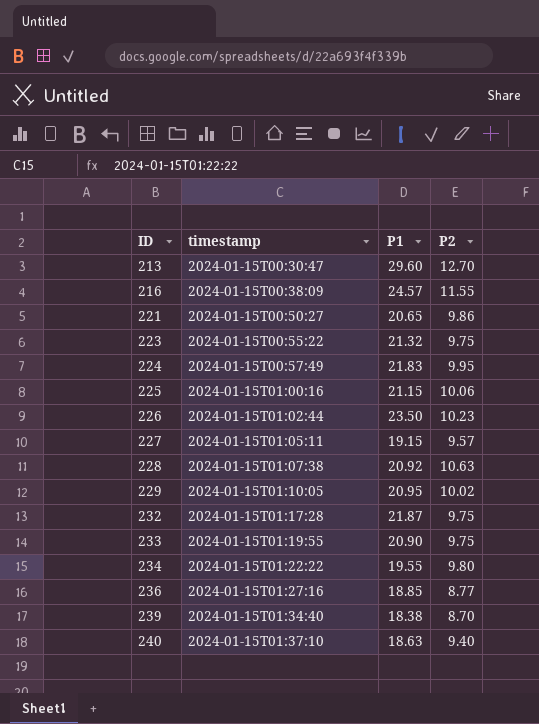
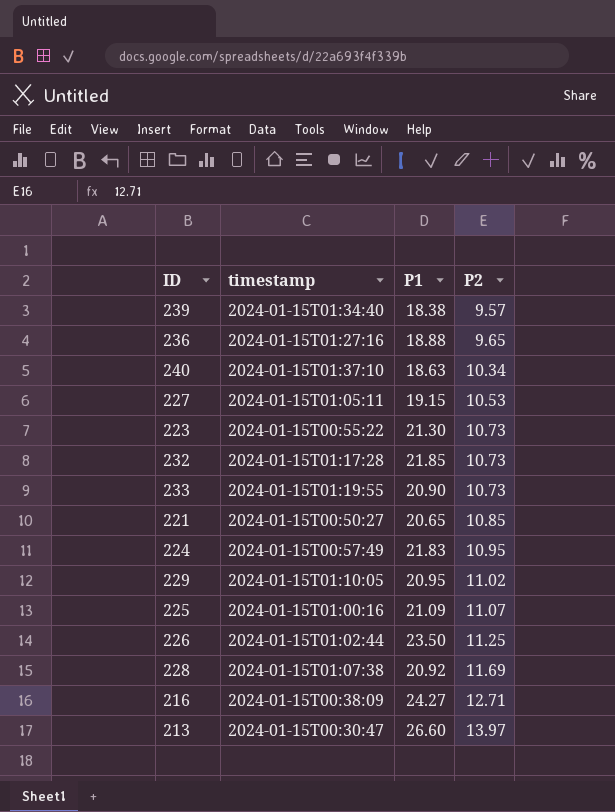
row order: ID ascending -> P2 ascending
row 234: 2024-01-15T01:22:22 | 19.55 | 9.80 -> none
239 | P2: 8.70 -> 9.57
236 | P1: 18.85 -> 18.88
236 | P2: 8.77 -> 9.65
240 | P2: 9.40 -> 10.34
227 | P2: 9.57 -> 10.53
223 | P1: 21.32 -> 21.30
223 | P2: 9.75 -> 10.73
232 | P1: 21.87 -> 21.85
232 | P2: 9.75 -> 10.73
233 | P2: 9.75 -> 10.73
221 | P2: 9.86 -> 10.85
224 | P2: 9.95 -> 10.95
229 | P2: 10.02 -> 11.02
225 | P1: 21.15 -> 21.09
225 | P2: 10.06 -> 11.07
226 | P2: 10.23 -> 11.25
228 | P2: 10.63 -> 11.69
216 | P1: 24.57 -> 24.27
216 | P2: 11.55 -> 12.71
213 | P1: 29.60 -> 26.60
213 | P2: 12.70 -> 13.97

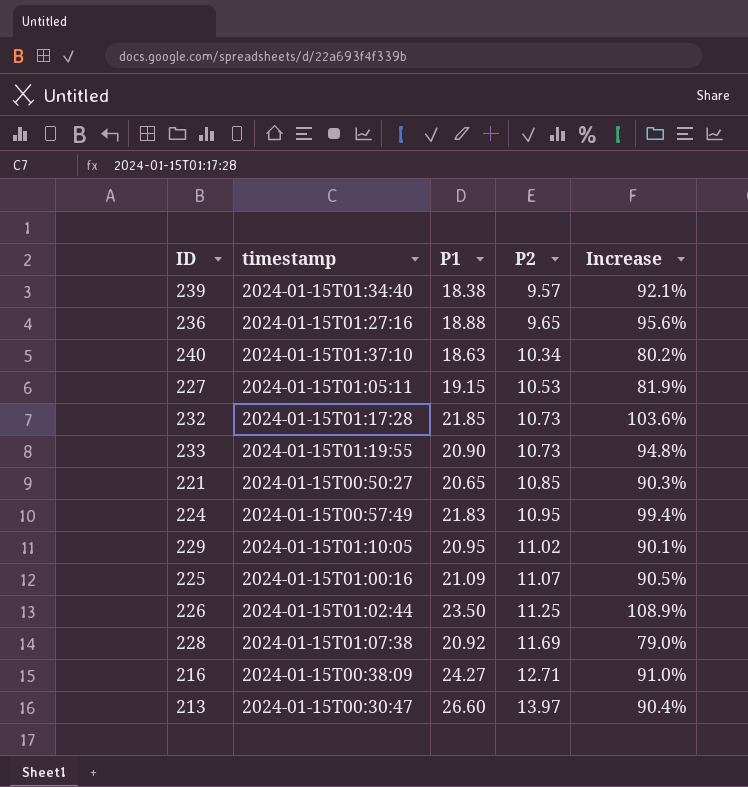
column Increase | formula: none -> ([P1] - [P2]) / [P2]
row 223: 2024-01-15T00:55:22 | 21.30 | 10.73 -> none

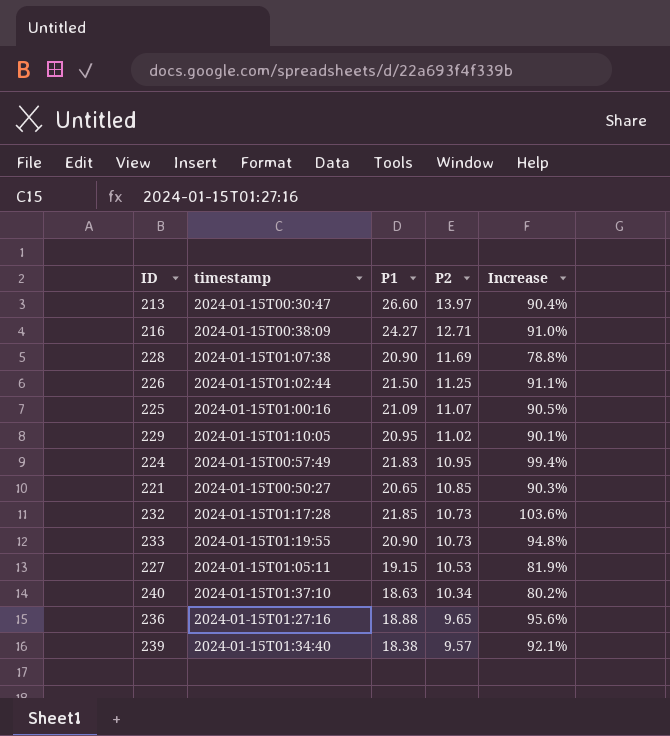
row order: P2 ascending -> P2 descending
228 | P1: 20.92 -> 20.90
228 | Increase: 79.0% -> 78.8%
226 | P1: 23.50 -> 21.50
226 | Increase: 108.9% -> 91.1%

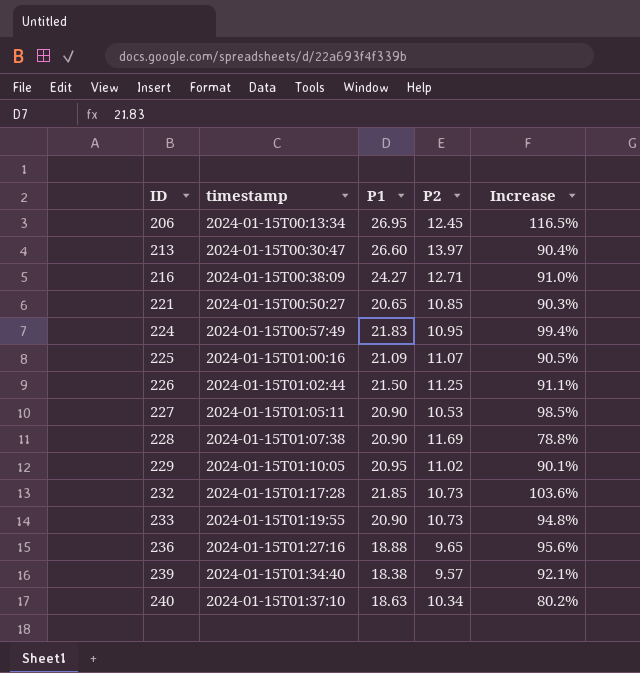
row order: P2 descending -> ID ascending
row 206: none -> 2024-01-15T00:13:34 | 26.95 | 12.45 | 116.5%
227 | P1: 19.15 -> 20.90
227 | Increase: 81.9% -> 98.5%

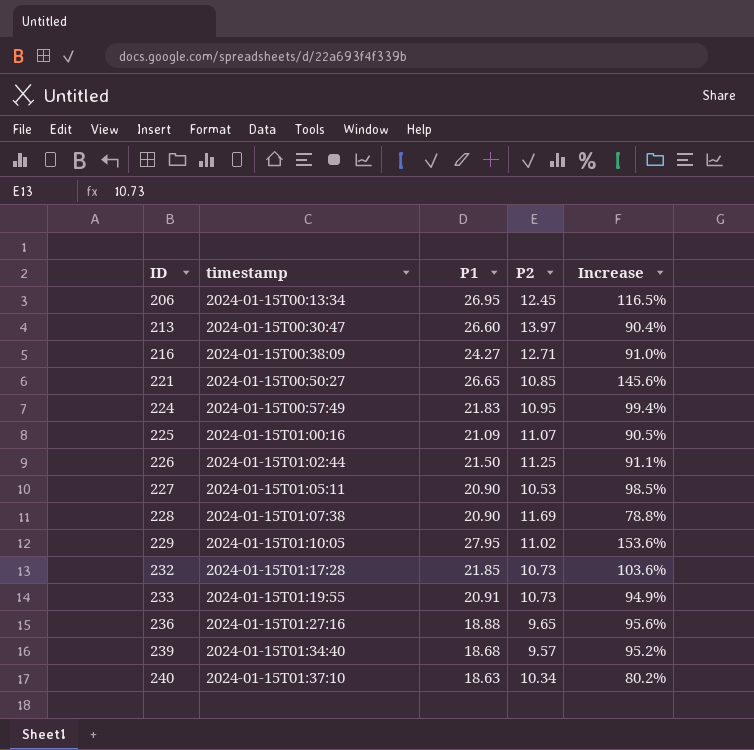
221 | P1: 20.65 -> 26.65
221 | Increase: 90.3% -> 145.6%
229 | P1: 20.95 -> 27.95
229 | Increase: 90.1% -> 153.6%
233 | P1: 20.90 -> 20.91
233 | Increase: 94.8% -> 94.9%
239 | P1: 18.38 -> 18.68
239 | Increase: 92.1% -> 95.2%

